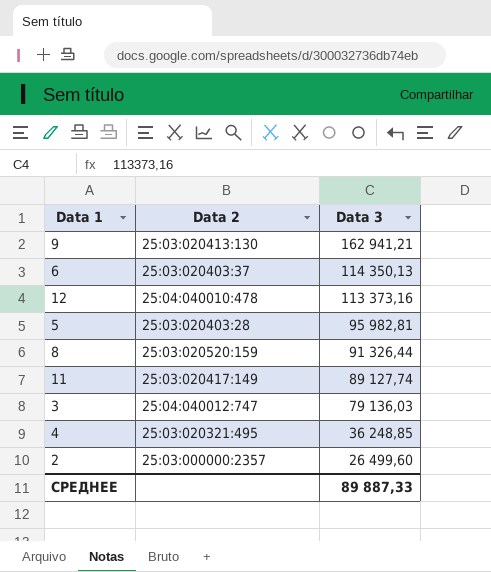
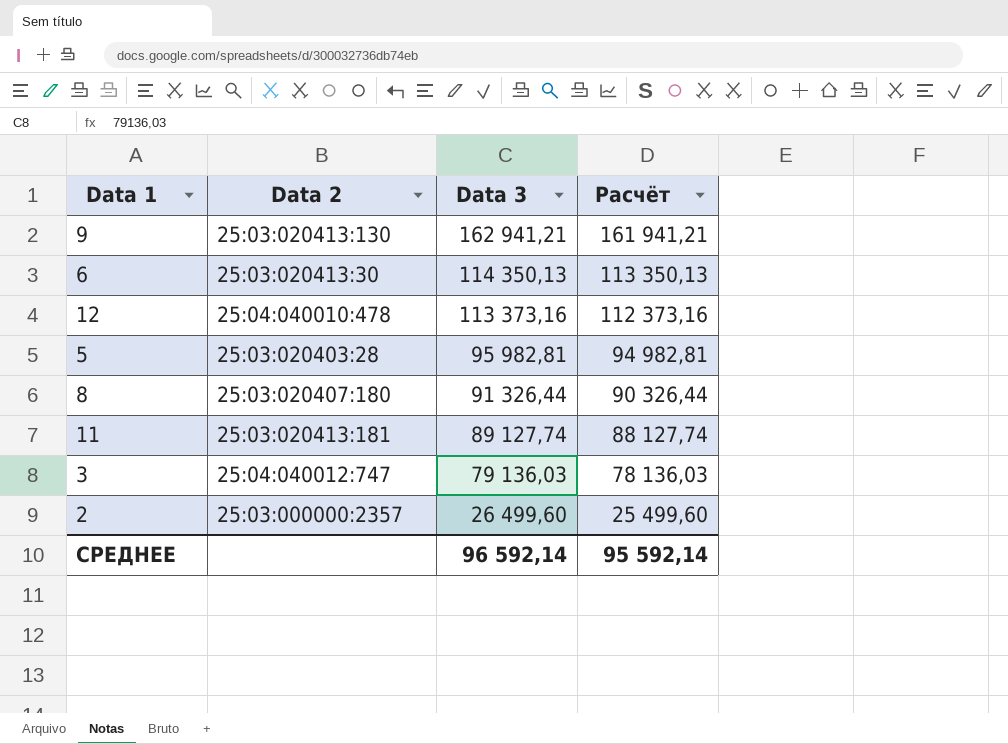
column Расчёт | formula: none -> [Data 3] - 1000
row 4: 25:03:020321:495 | 36 248,85 -> none
6 | Data 2: 25:03:020403:37 -> 25:03:020413:30
8 | Data 2: 25:03:020520:159 -> 25:03:020407:180
11 | Data 2: 25:03:020417:149 -> 25:03:020413:181
СРЕДНЕЕ | Data 3: 89 887,33 -> 96 592,14

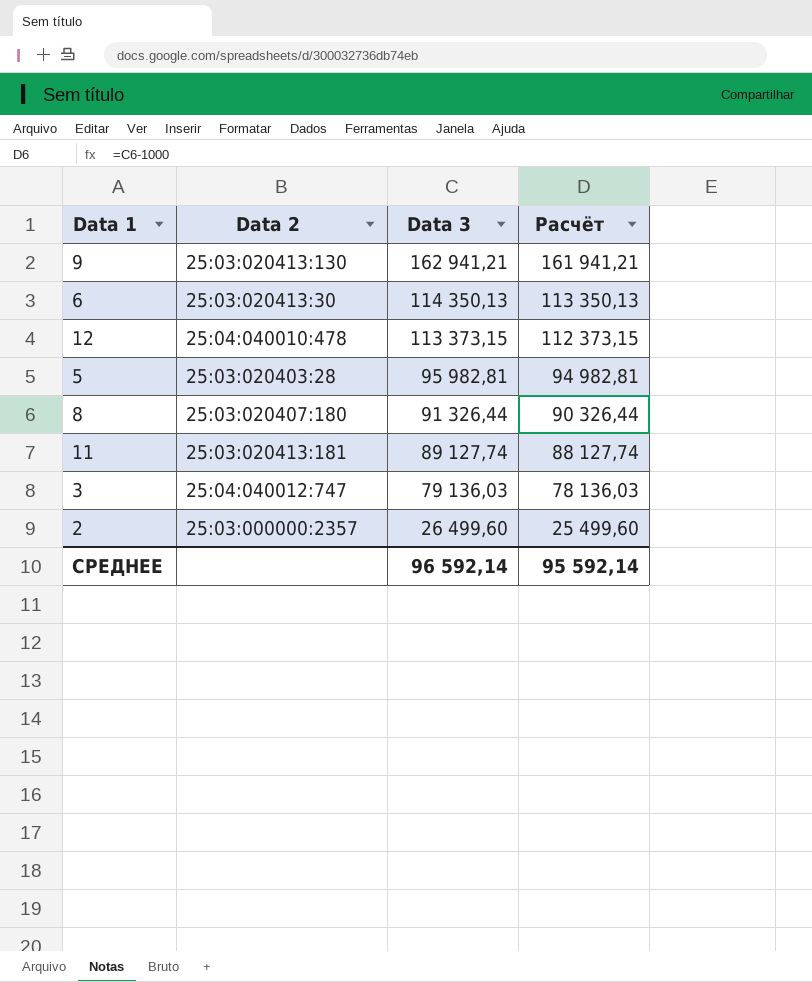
12 | Data 3: 113 373,16 -> 113 373,15
12 | Расчёт: 112 373,16 -> 112 373,15

